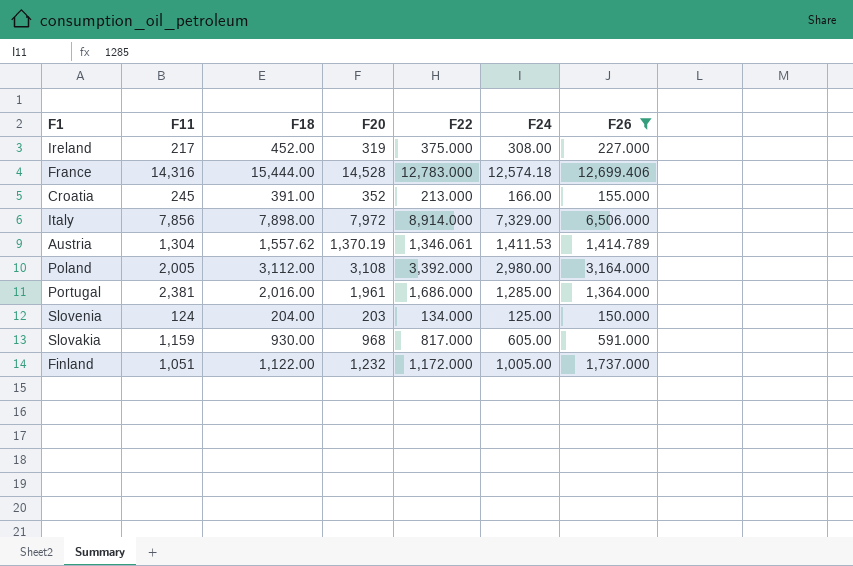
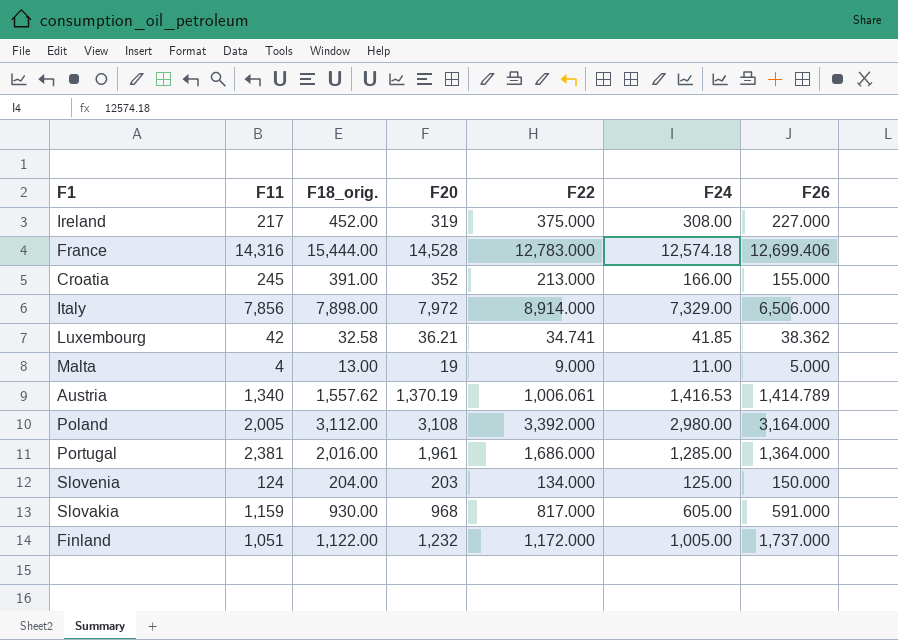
filter: F26 >= 150.000 -> none
column name: F18 -> F18_orig.
Austria | F11: 1,304 -> 1,340
Austria | F22: 1,346.061 -> 1,006.061
Austria | F24: 1,411.53 -> 1,416.53

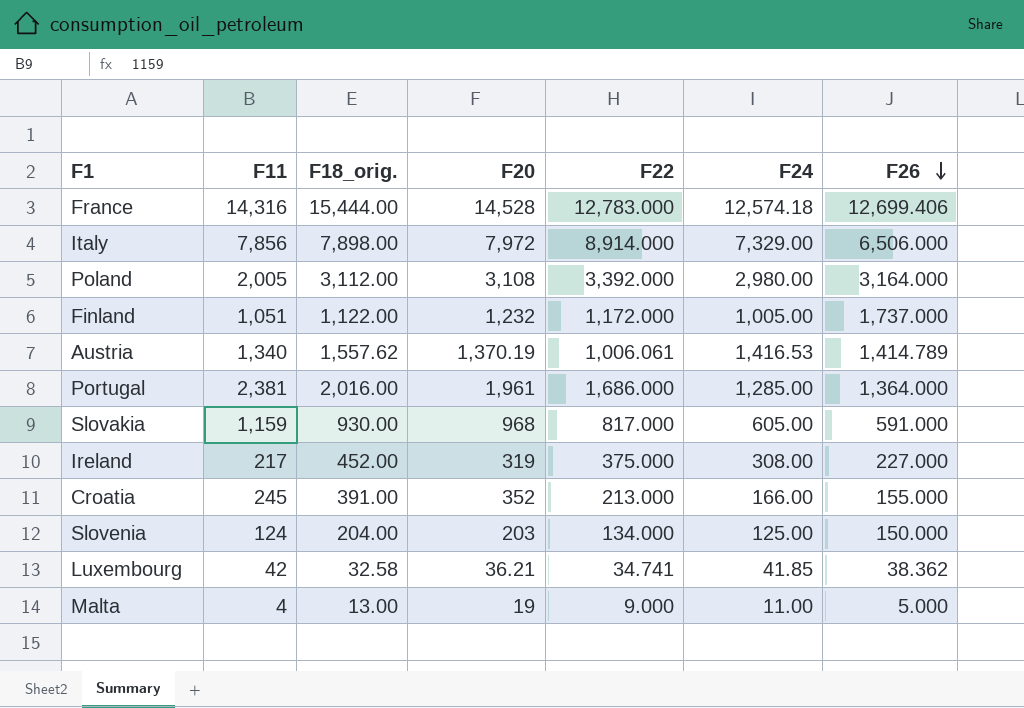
row order: none -> F26 descending

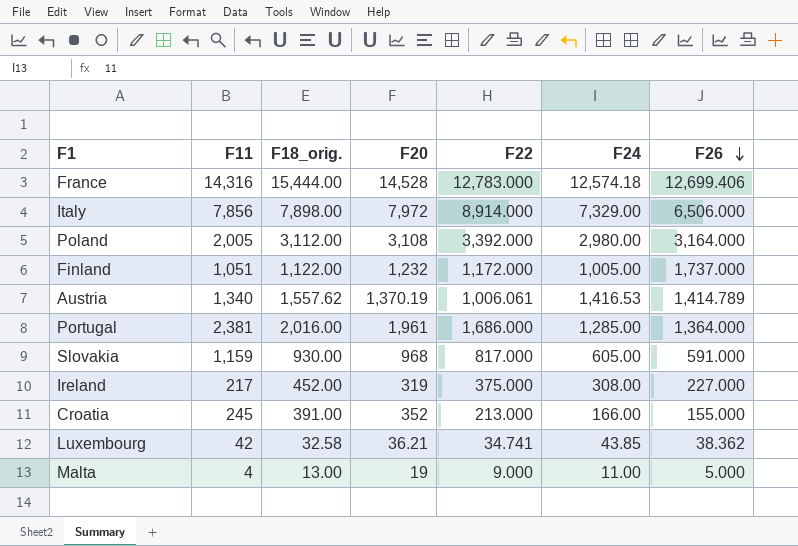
row Slovenia: 124 | 204.00 | 203 | 134.000 | 125.00 | 150.000 -> none
Luxembourg | F24: 41.85 -> 43.85

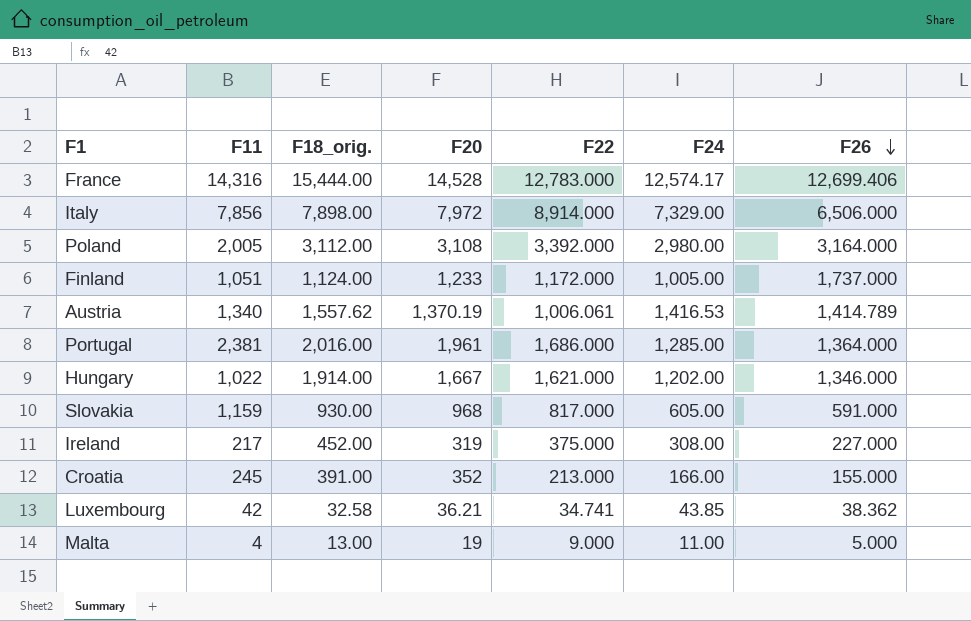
France | F24: 12,574.18 -> 12,574.17
Finland | F18_orig.: 1,122.00 -> 1,124.00
Finland | F20: 1,232 -> 1,233
row Hungary: none -> 1,022 | 1,914.00 | 1,667 | 1,621.000 | 1,202.00 | 1,346.000

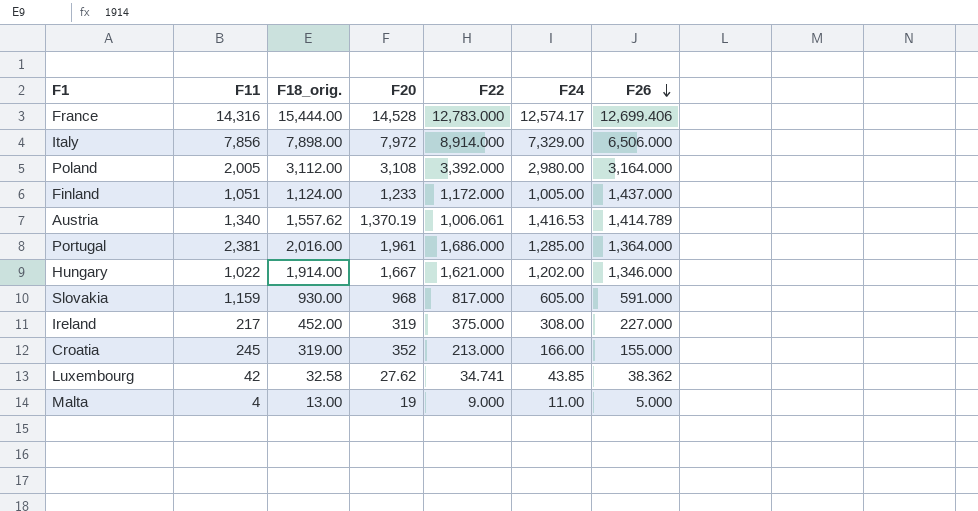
Finland | F26: 1,737.000 -> 1,437.000
Croatia | F18_orig.: 391.00 -> 319.00
Luxembourg | F20: 36.21 -> 27.62

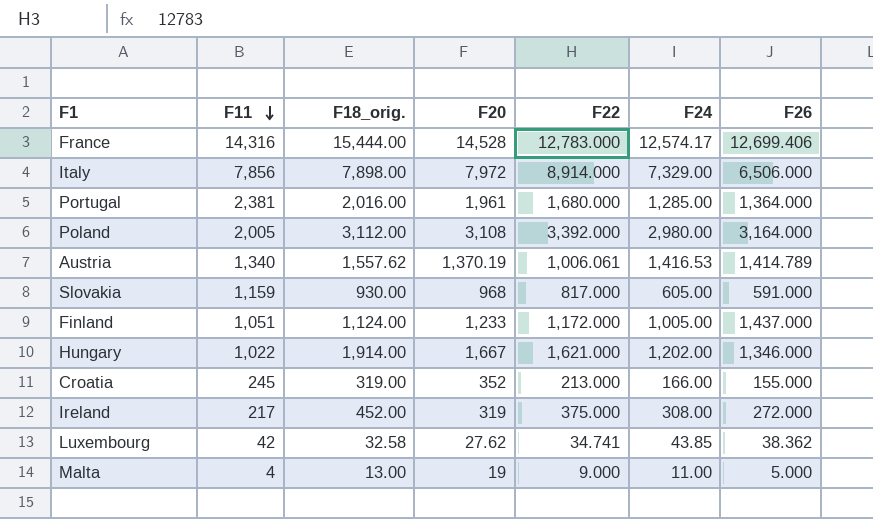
row order: F26 descending -> F11 descending
Portugal | F22: 1,686.000 -> 1,680.000
Ireland | F26: 227.000 -> 272.000

